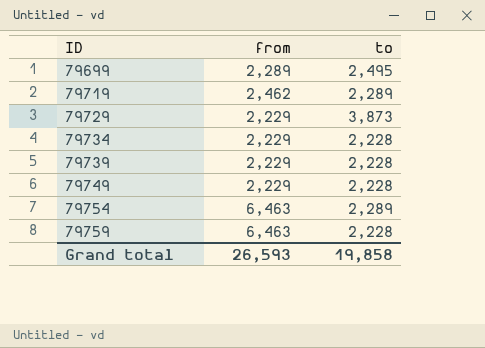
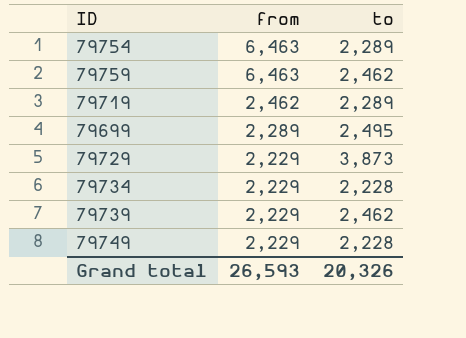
row order: ID ascending -> from descending
79759 | to: 2,228 -> 2,462
79739 | to: 2,228 -> 2,462
Grand total | to: 19,858 -> 20,326

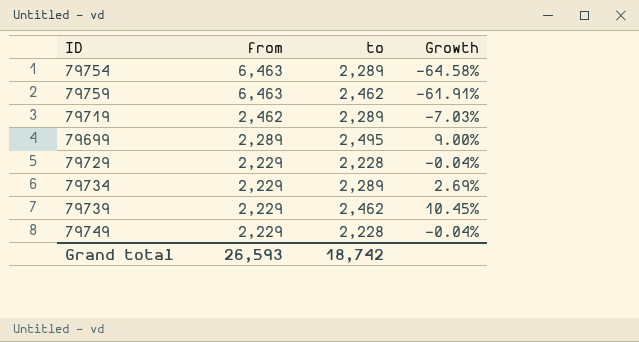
column Growth | formula: none -> ([to] - [from]) / [from]
79729 | to: 3,873 -> 2,228
79734 | to: 2,228 -> 2,289
Grand total | to: 20,326 -> 18,742

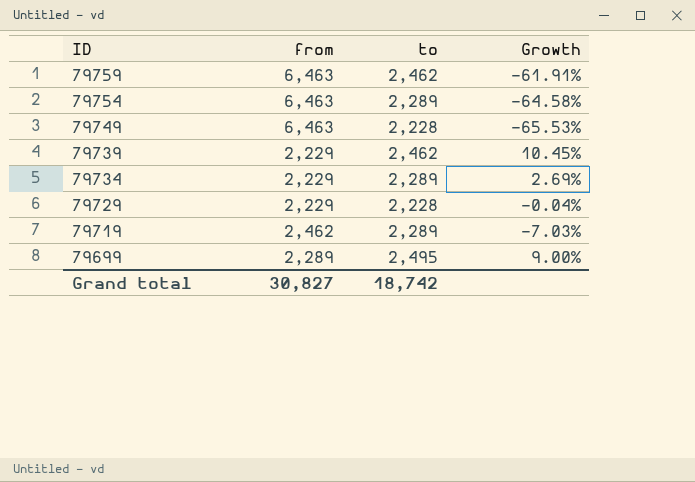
row order: from descending -> ID descending
79749 | from: 2,229 -> 6,463
79749 | Growth: -0.04% -> -65.53%
Grand total | from: 26,593 -> 30,827

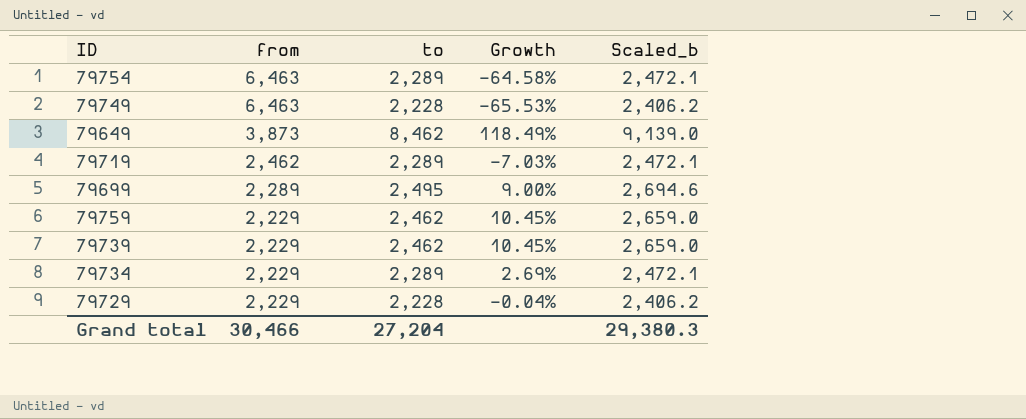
row order: ID descending -> from descending
column Scaled_b | formula: none -> [to] * 1.08
row 79649: none -> 3,873 | 8,462 | 118.49% | 9,139.0
79759 | from: 6,463 -> 2,229
79759 | Growth: -61.91% -> 10.45%
Grand total | from: 30,827 -> 30,466
Grand total | to: 18,742 -> 27,204

